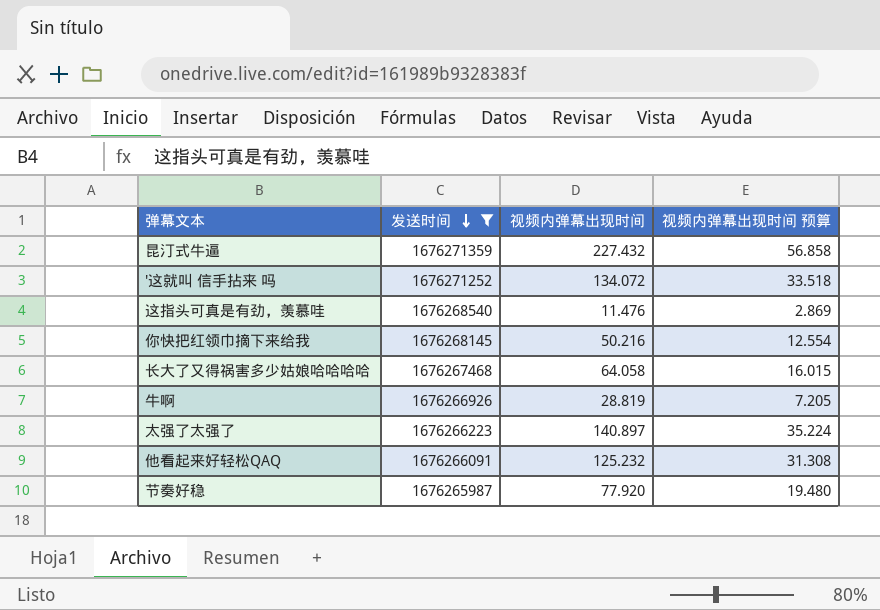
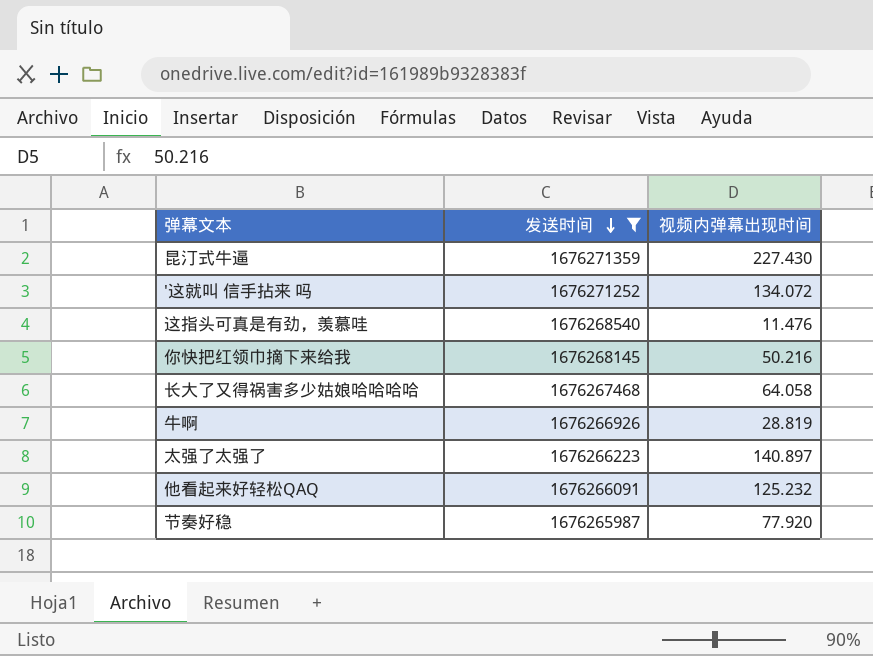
column 视频内弹幕出现时间 预算 | formula: [视频内弹幕出现时间] * 0.25 -> none
昆汀式牛逼 | 视频内弹幕出现时间: 227.432 -> 227.430

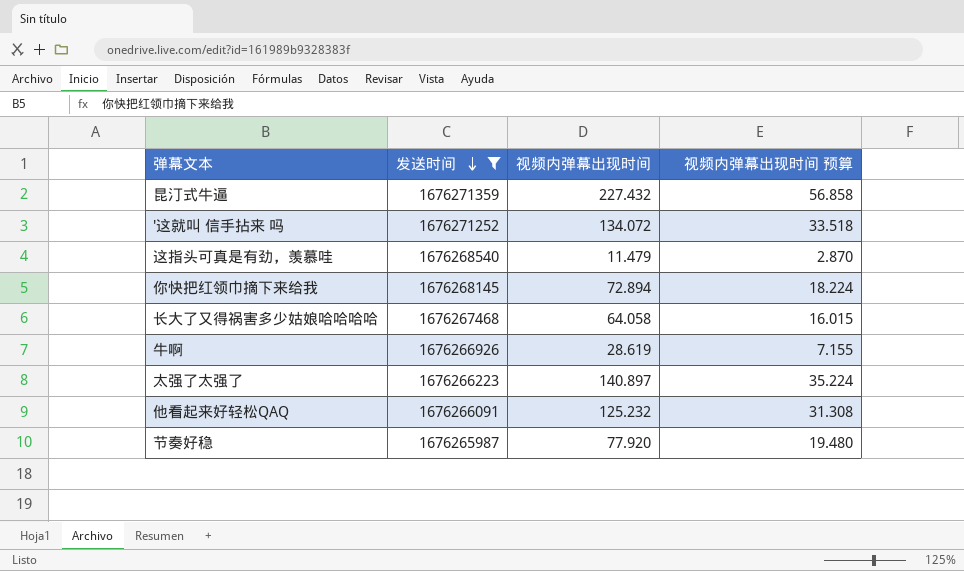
column 视频内弹幕出现时间 预算 | formula: none -> [视频内弹幕出现时间] * 0.25
昆汀式牛逼 | 视频内弹幕出现时间: 227.430 -> 227.432
这指头可真是有劲，羡慕哇 | 视频内弹幕出现时间: 11.476 -> 11.479
你快把红领巾摘下来给我 | 视频内弹幕出现时间: 50.216 -> 72.894
牛啊 | 视频内弹幕出现时间: 28.819 -> 28.619

